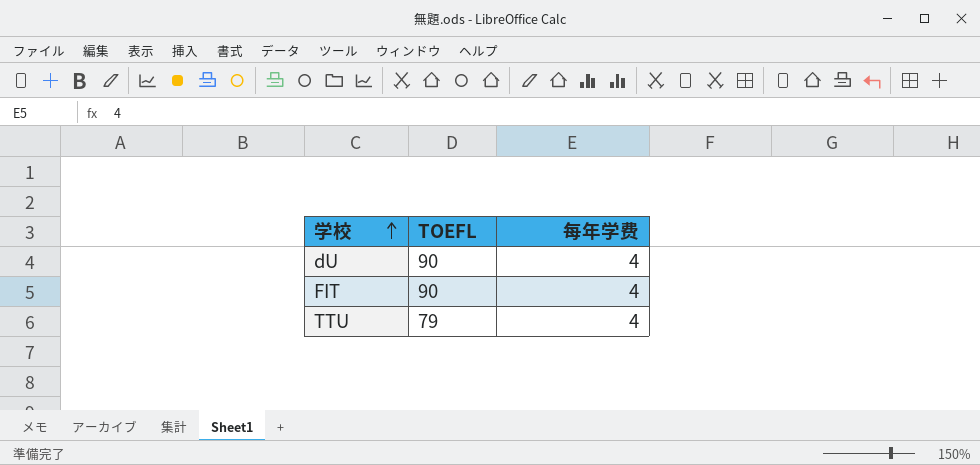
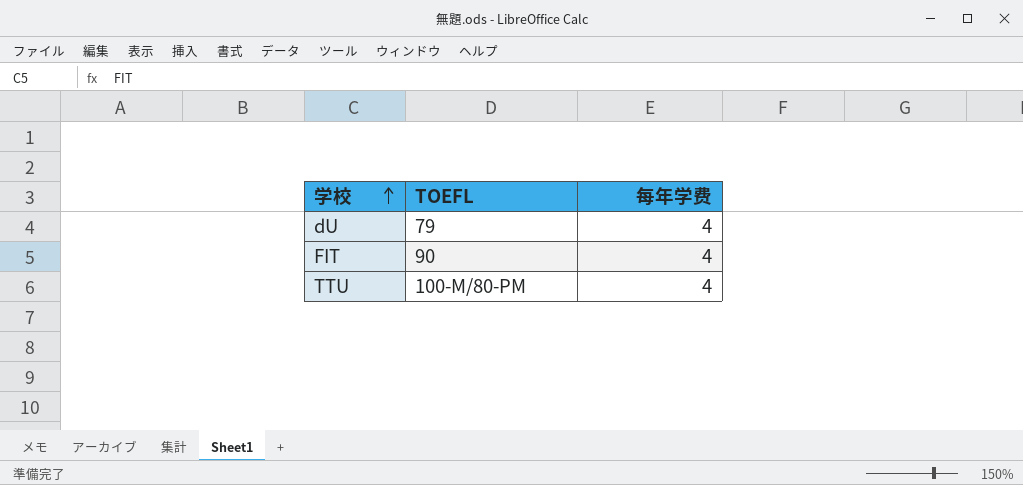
dU | TOEFL: 90 -> 79
TTU | TOEFL: 79 -> 100-M/80-PM

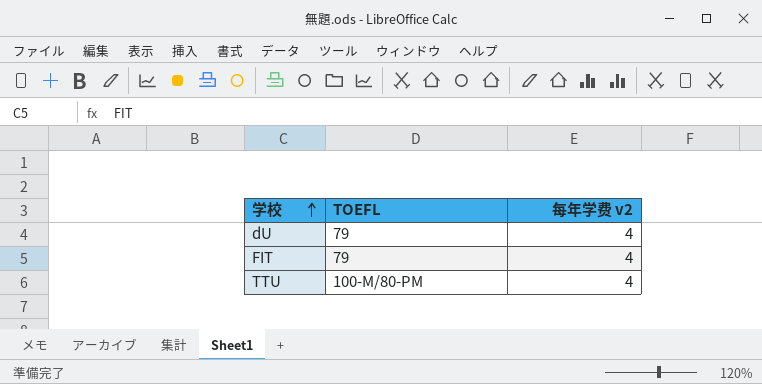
column name: 每年学费 -> 每年学费 v2
FIT | TOEFL: 90 -> 79

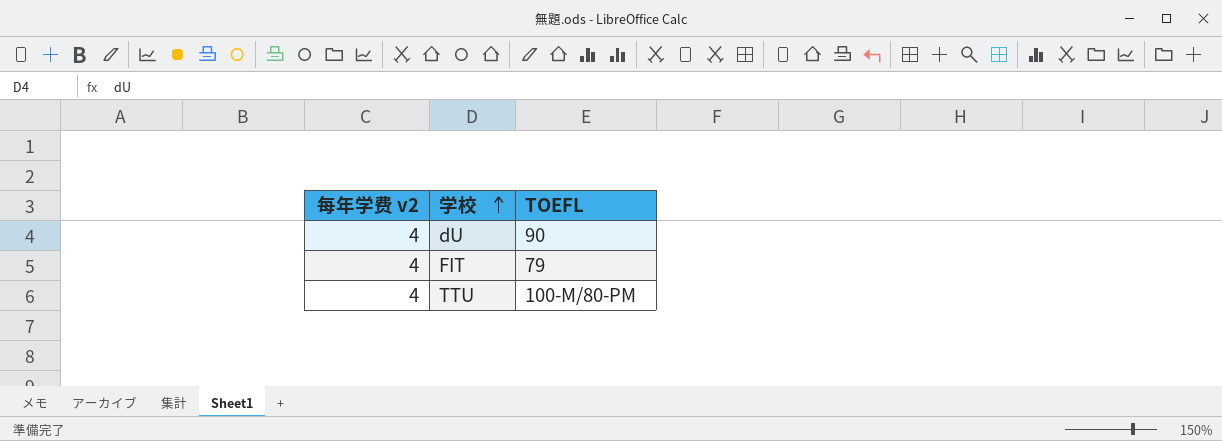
column 每年学费 v2 | position: 3 -> 1
dU | TOEFL: 79 -> 90

